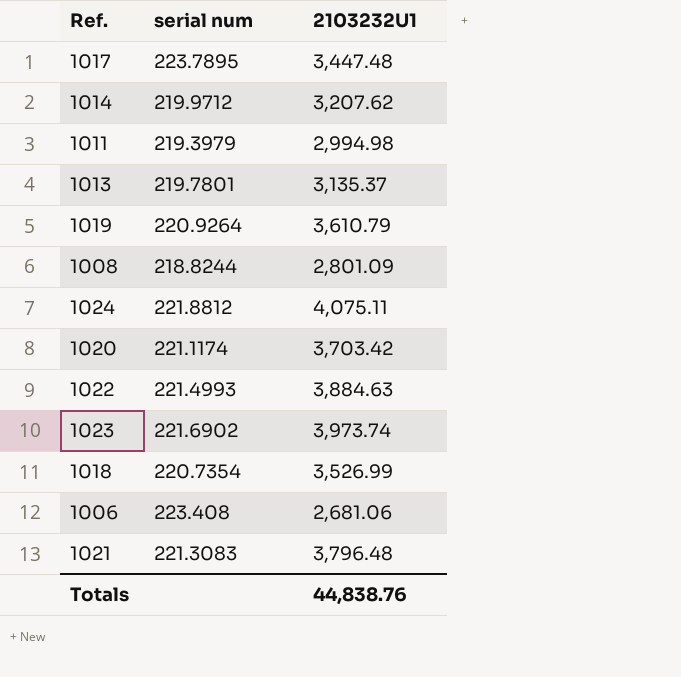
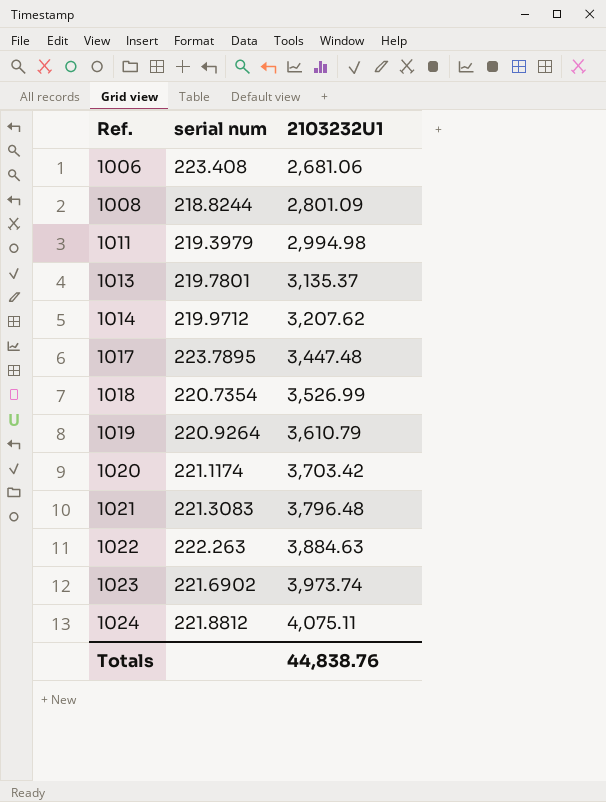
row order: none -> Ref. ascending
1022 | serial num: 221.4993 -> 222.263

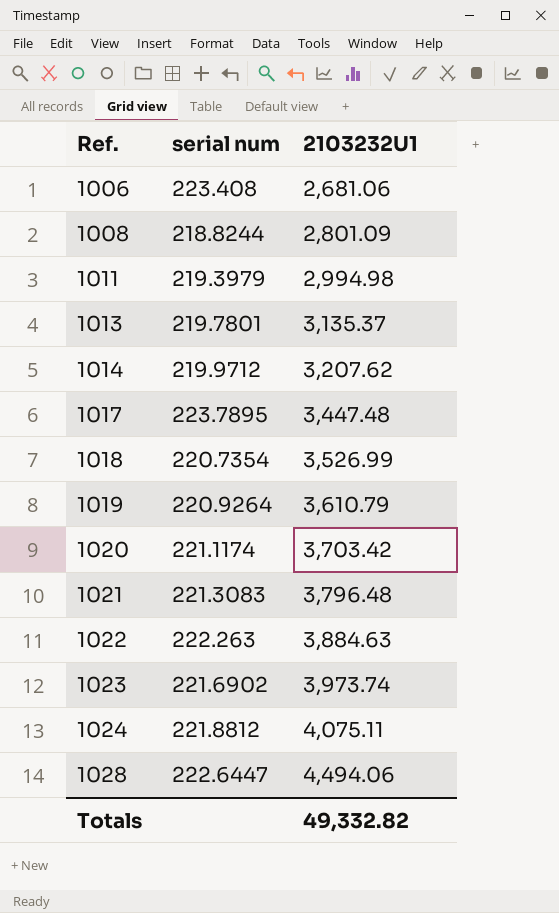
row 1028: none -> 222.6447 | 4,494.06
Totals | 2103232U1: 44,838.76 -> 49,332.82

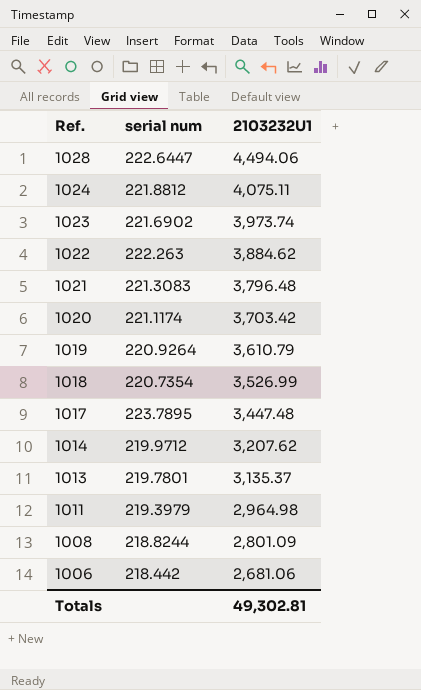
row order: Ref. ascending -> Ref. descending
1022 | 2103232U1: 3,884.63 -> 3,884.62
1011 | 2103232U1: 2,994.98 -> 2,964.98
1006 | serial num: 223.408 -> 218.442
Totals | 2103232U1: 49,332.82 -> 49,302.81

